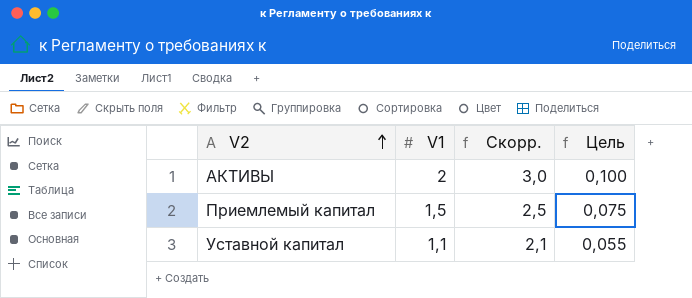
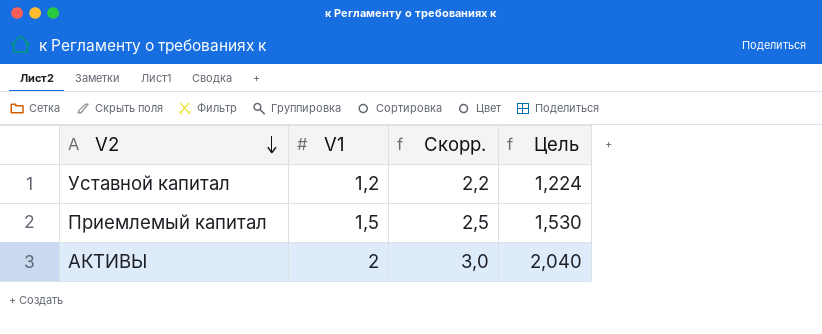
row order: V2 ascending -> V2 descending
column Цель | formula: [V1] * 0,05 -> [V1] * 1,02
Уставной капитал | V1: 1,1 -> 1,2
Уставной капитал | Скорр.: 2,1 -> 2,2

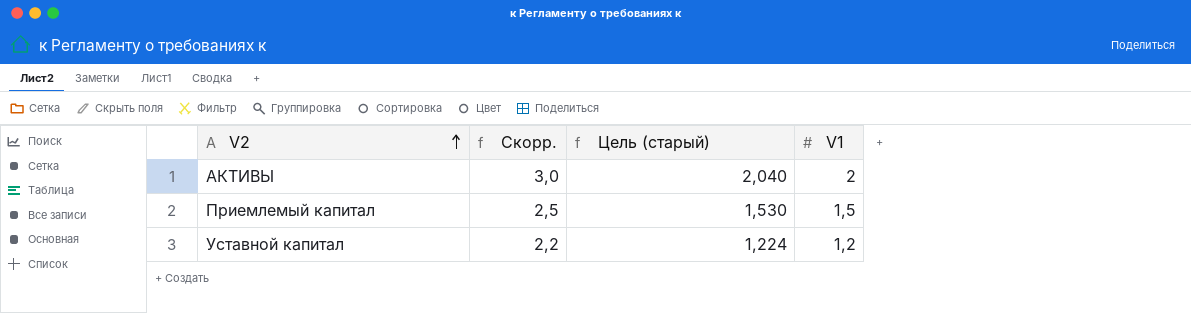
row order: V2 descending -> V2 ascending
column name: Цель -> Цель (старый)
column V1 | position: 2 -> 4

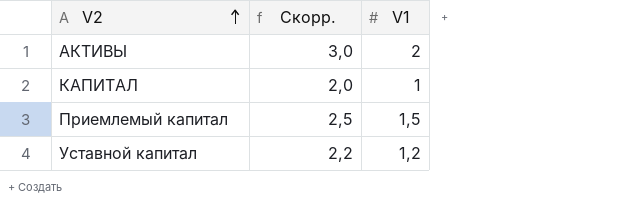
column Цель (старый) | formula: [V1] * 1,02 -> none
row КАПИТАЛ: none -> 2,0 | 1

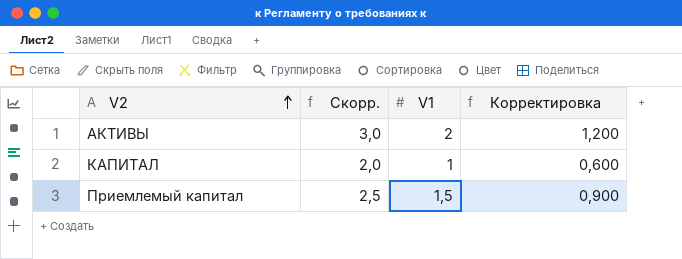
column Корректировка | formula: none -> [V1] * 0,6
row Уставной капитал: 2,2 | 1,2 -> none

